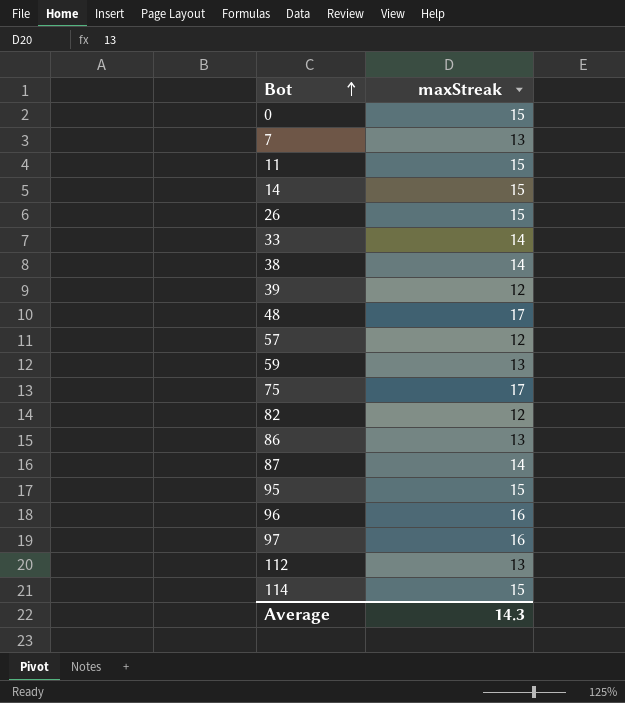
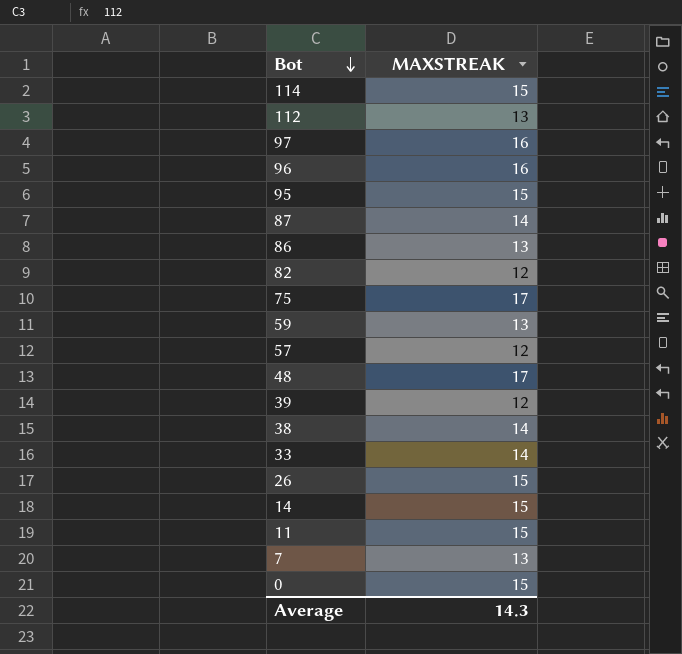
row order: Bot ascending -> Bot descending
column name: maxStreak -> MAXSTREAK

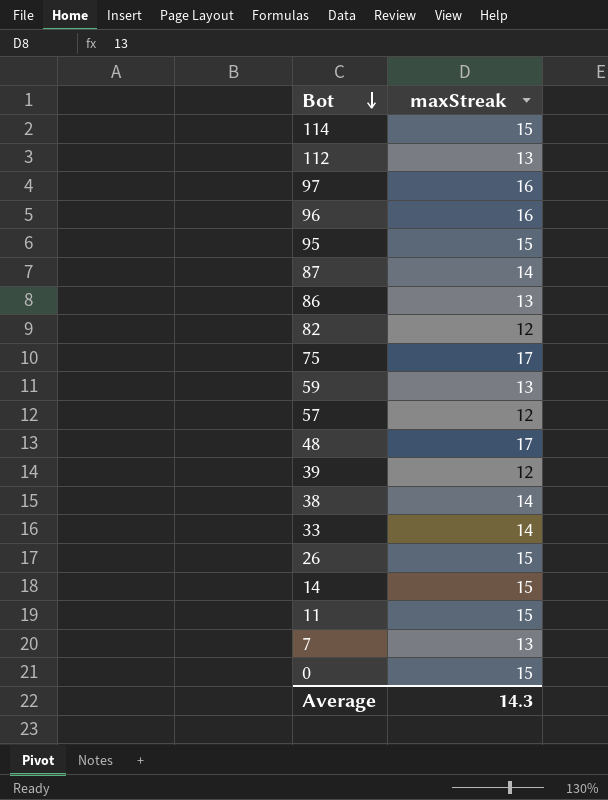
column name: MAXSTREAK -> maxStreak

